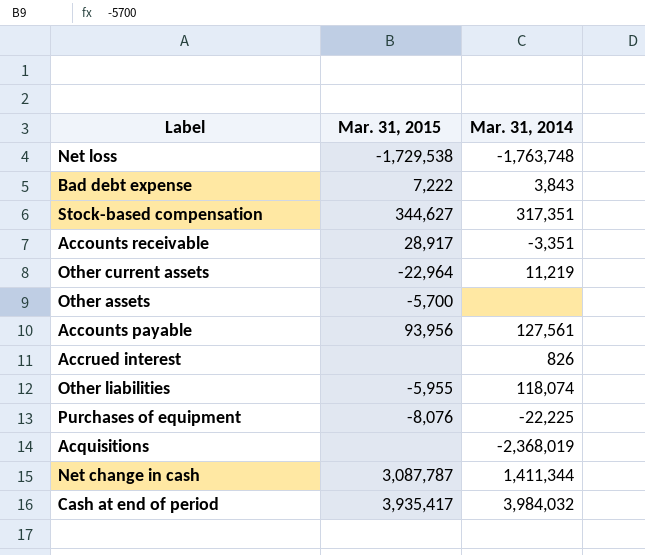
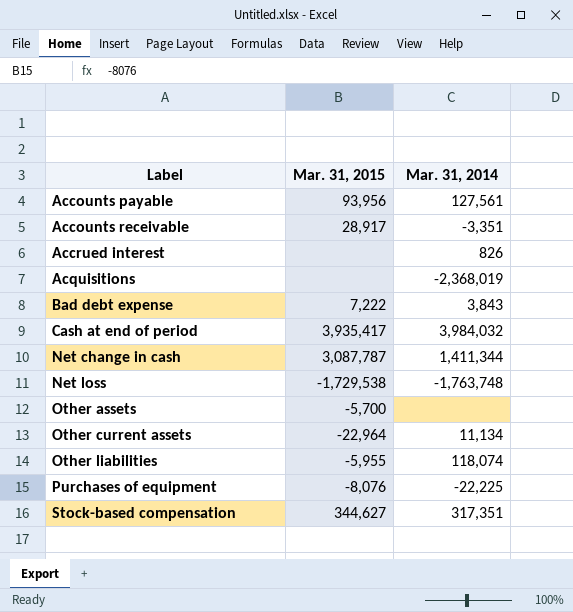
row order: none -> Label ascending
Other current assets | Mar. 31, 2014: 11,219 -> 11,134

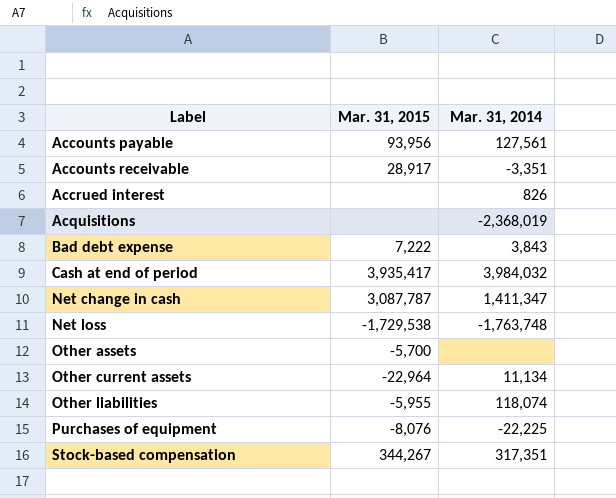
Net change in cash | Mar. 31, 2014: 1,411,344 -> 1,411,347
Stock-based compensation | Mar. 31, 2015: 344,627 -> 344,267

